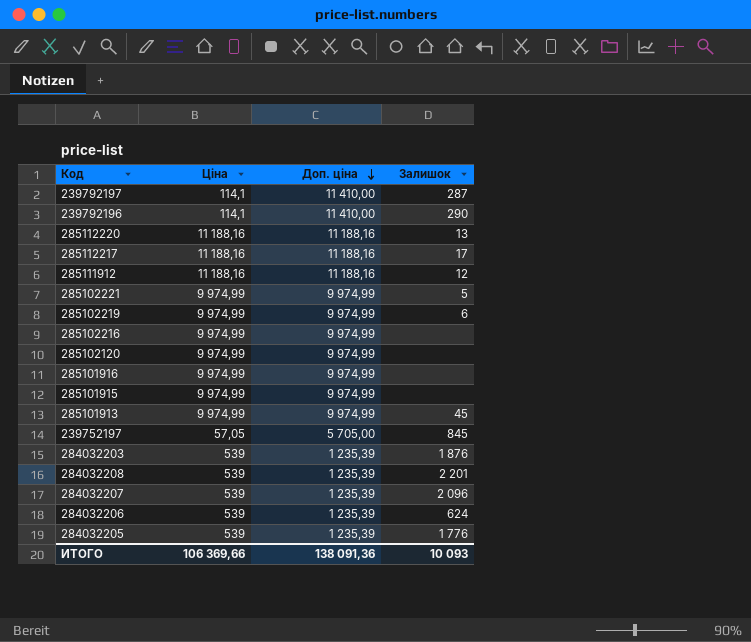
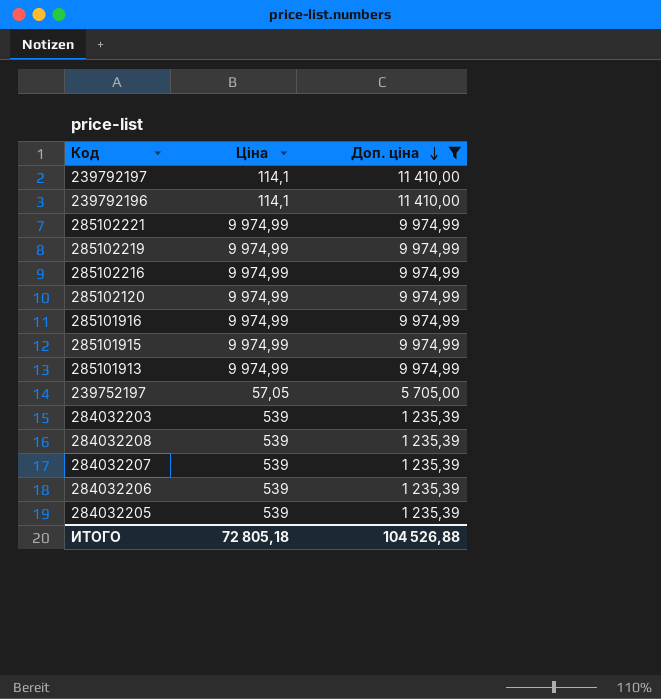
filter: none -> Доп. ціна != 11 188,16
column Залишок | position: 4 -> none
ИТОГО | Ціна: 106 369,66 -> 72 805,18
ИТОГО | Доп. ціна: 138 091,36 -> 104 526,88

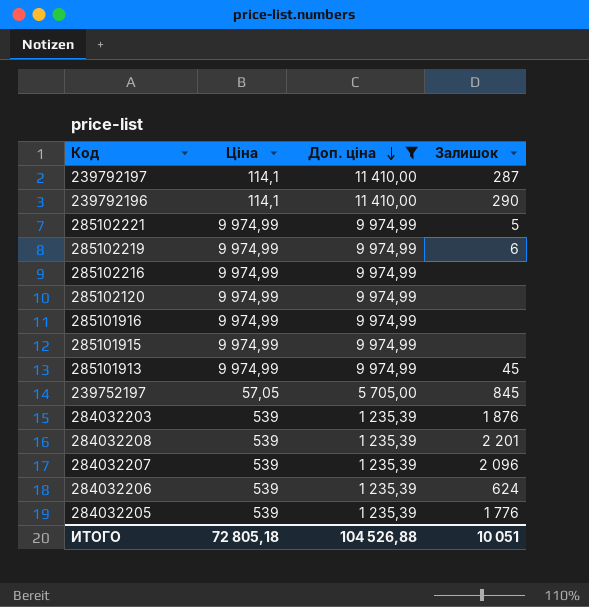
column Залишок | position: none -> 4

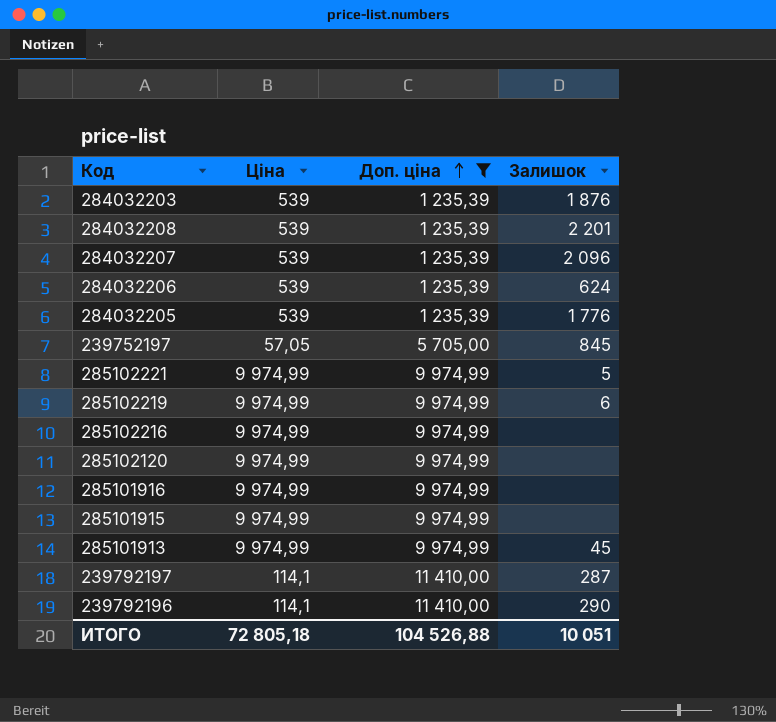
row order: Доп. ціна descending -> Доп. ціна ascending

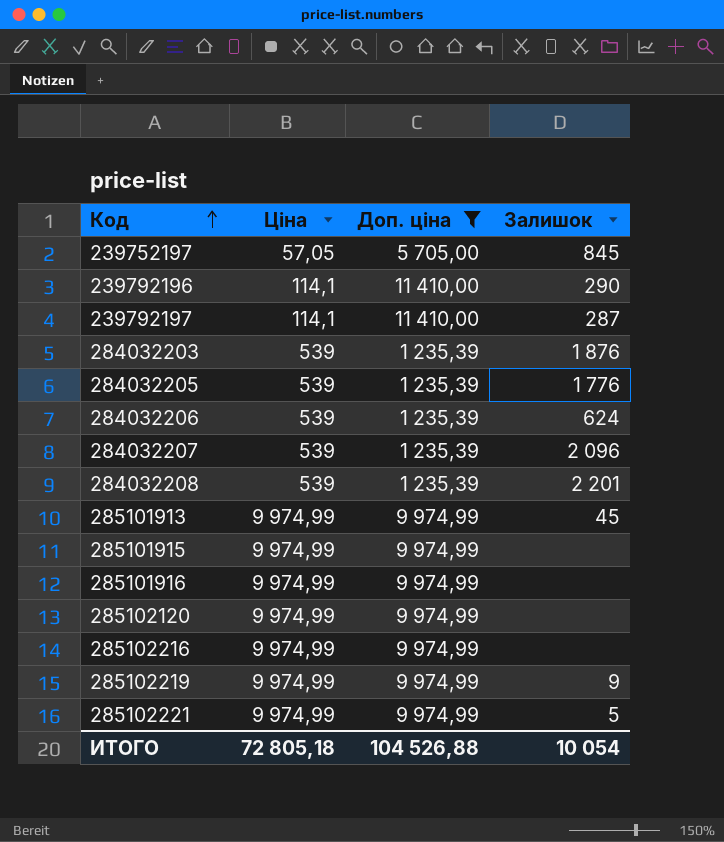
row order: Доп. ціна ascending -> Код ascending
285102219 | Залишок: 6 -> 9
ИТОГО | Залишок: 10 051 -> 10 054

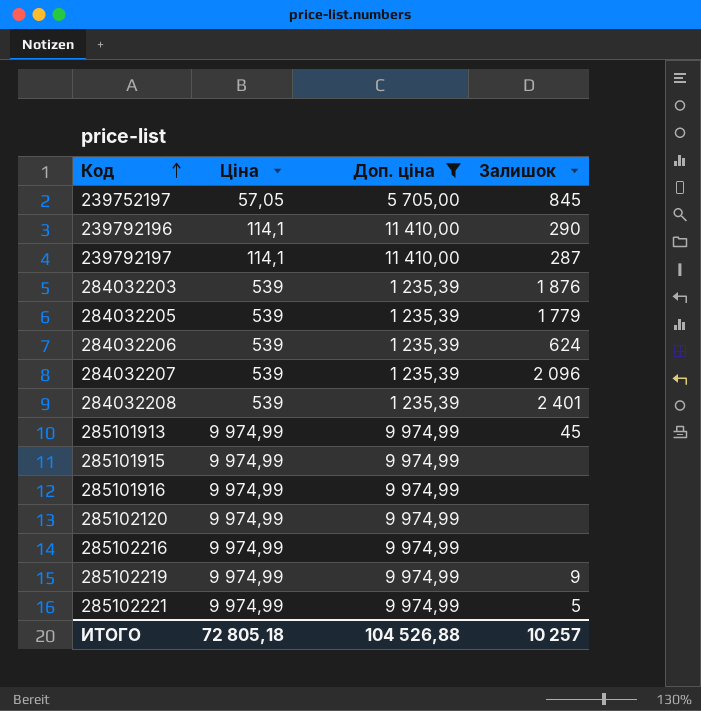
284032205 | Залишок: 1 776 -> 1 779
284032208 | Залишок: 2 201 -> 2 401
ИТОГО | Залишок: 10 054 -> 10 257

